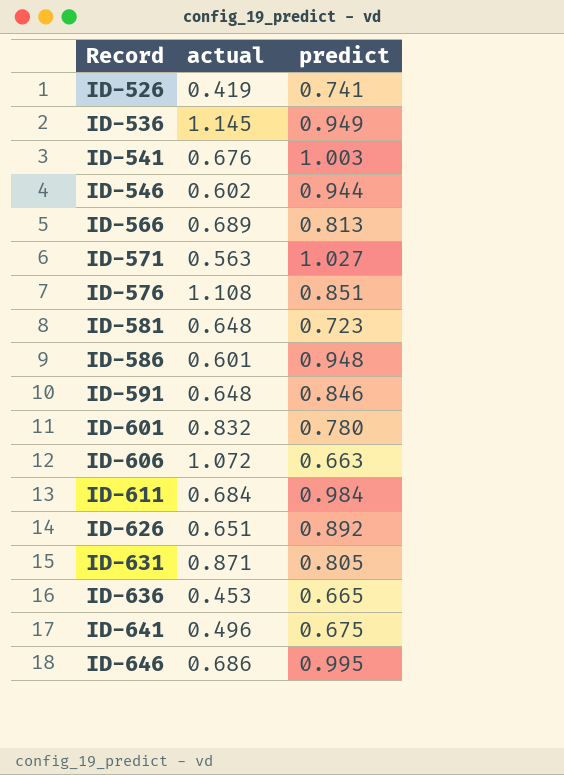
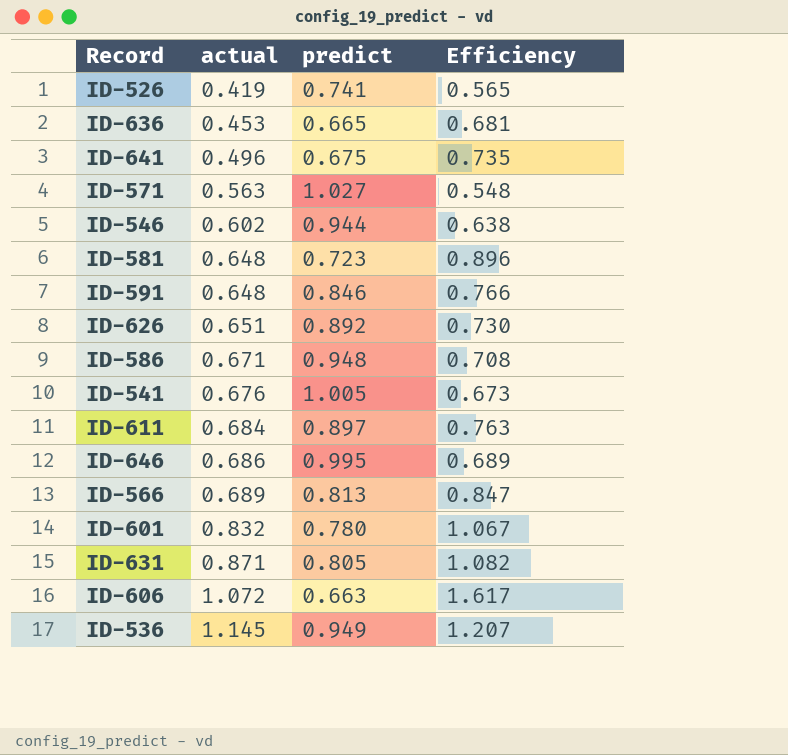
row order: Record ascending -> actual ascending
column Efficiency | formula: none -> [actual] / [predict]
row ID-576: 1.108 | 0.851 -> none
ID-586 | actual: 0.601 -> 0.671
ID-541 | predict: 1.003 -> 1.005
ID-611 | predict: 0.984 -> 0.897

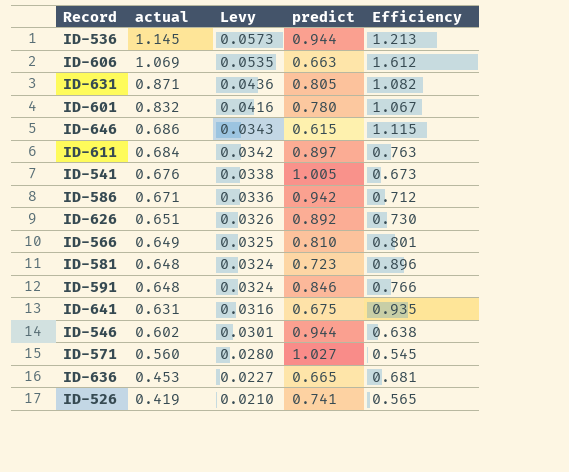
row order: actual ascending -> actual descending
column Levy | formula: none -> [actual] * 0.05
ID-536 | predict: 0.949 -> 0.944
ID-536 | Efficiency: 1.207 -> 1.213
ID-606 | actual: 1.072 -> 1.069
ID-606 | Efficiency: 1.617 -> 1.612
ID-646 | predict: 0.995 -> 0.615
ID-646 | Efficiency: 0.689 -> 1.115
ID-586 | predict: 0.948 -> 0.942
ID-586 | Efficiency: 0.708 -> 0.712
ID-566 | actual: 0.689 -> 0.649
ID-566 | predict: 0.813 -> 0.810
ID-566 | Efficiency: 0.847 -> 0.801
ID-641 | actual: 0.496 -> 0.631
ID-641 | Efficiency: 0.735 -> 0.935
ID-571 | actual: 0.563 -> 0.560
ID-571 | Efficiency: 0.548 -> 0.545

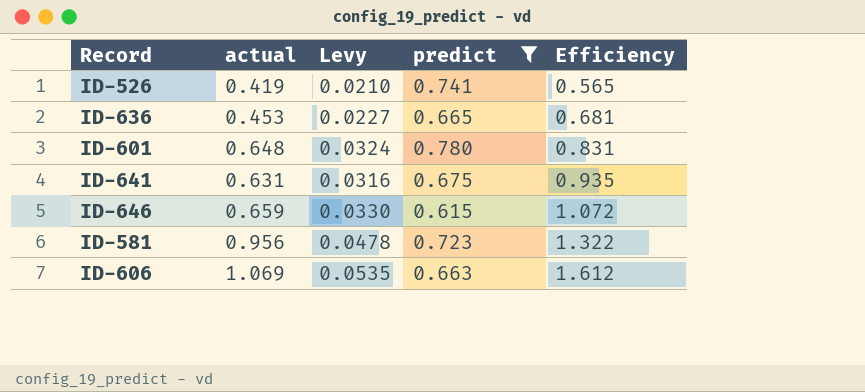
filter: none -> predict <= 0.780
row order: actual descending -> Efficiency ascending
ID-601 | actual: 0.832 -> 0.648
ID-601 | Levy: 0.0416 -> 0.0324
ID-601 | Efficiency: 1.067 -> 0.831
ID-646 | actual: 0.686 -> 0.659
ID-646 | Levy: 0.0343 -> 0.0330
ID-646 | Efficiency: 1.115 -> 1.072
ID-581 | actual: 0.648 -> 0.956
ID-581 | Levy: 0.0324 -> 0.0478
ID-581 | Efficiency: 0.896 -> 1.322

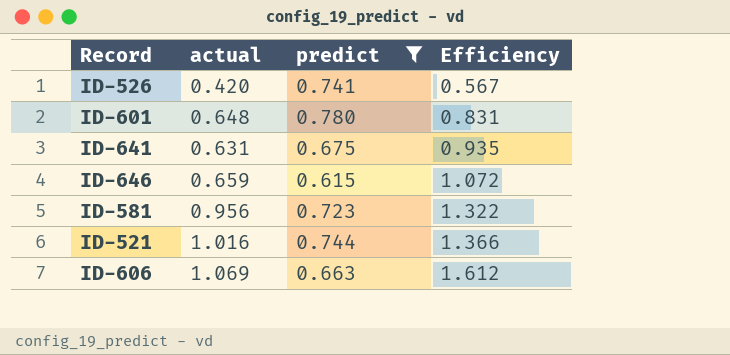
column Levy | formula: [actual] * 0.05 -> none
row ID-636: 0.453 | 0.0227 | 0.665 | 0.681 -> none
ID-526 | actual: 0.419 -> 0.420
ID-526 | Efficiency: 0.565 -> 0.567
row ID-521: none -> 1.016 | 0.744 | 1.366

